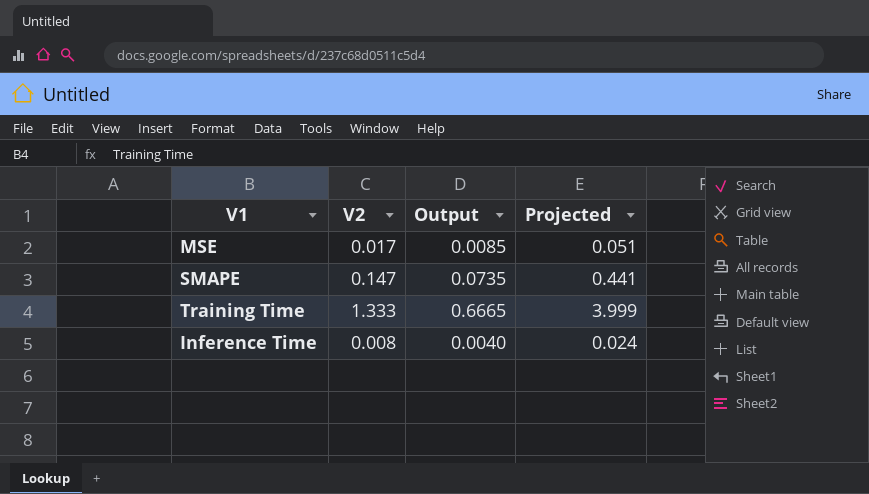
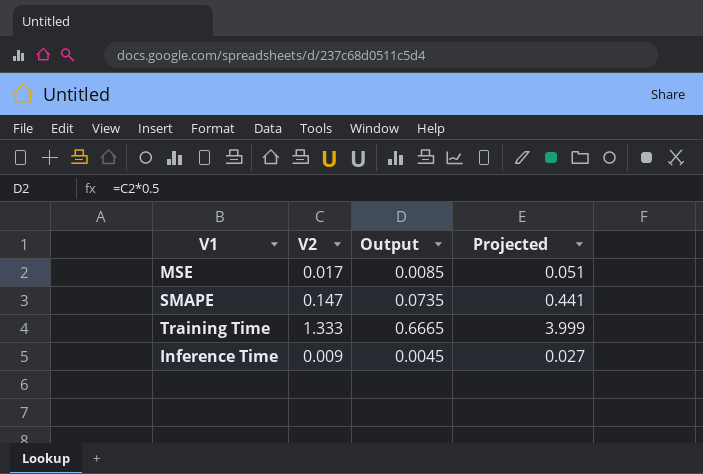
Inference Time | V2: 0.008 -> 0.009
Inference Time | Output: 0.0040 -> 0.0045
Inference Time | Projected: 0.024 -> 0.027

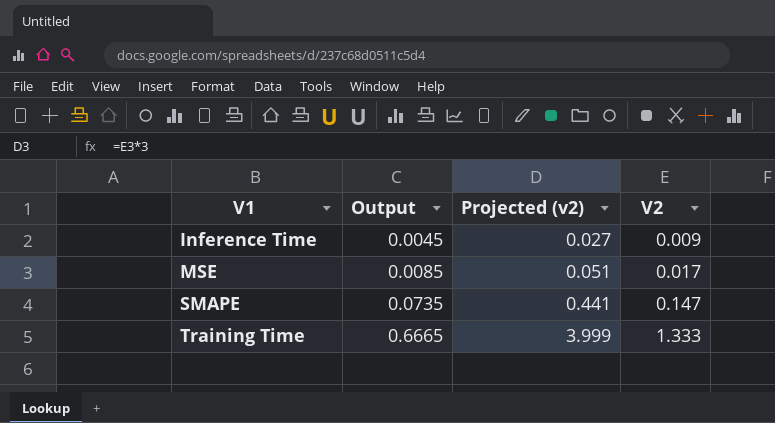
row order: none -> V1 ascending
column name: Projected -> Projected (v2)
column V2 | position: 2 -> 4

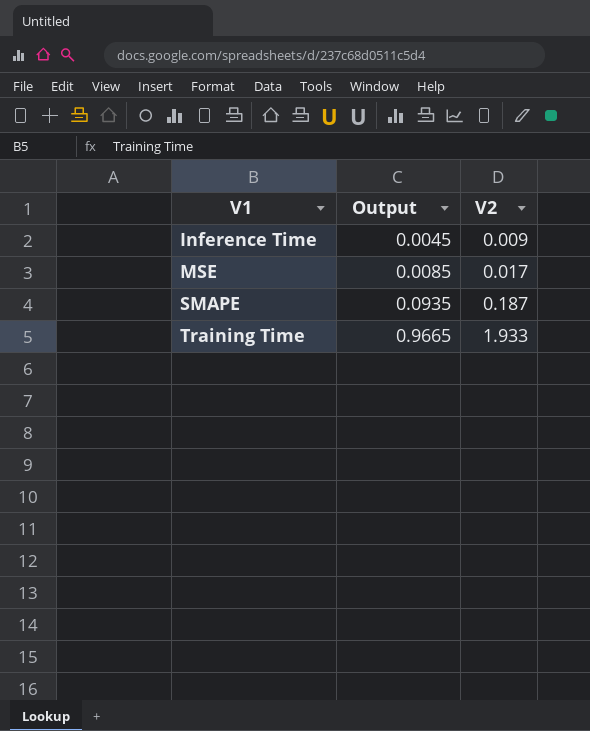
column Projected (v2) | formula: [V2] * 3 -> none
SMAPE | Output: 0.0735 -> 0.0935
SMAPE | V2: 0.147 -> 0.187
Training Time | Output: 0.6665 -> 0.9665
Training Time | V2: 1.333 -> 1.933

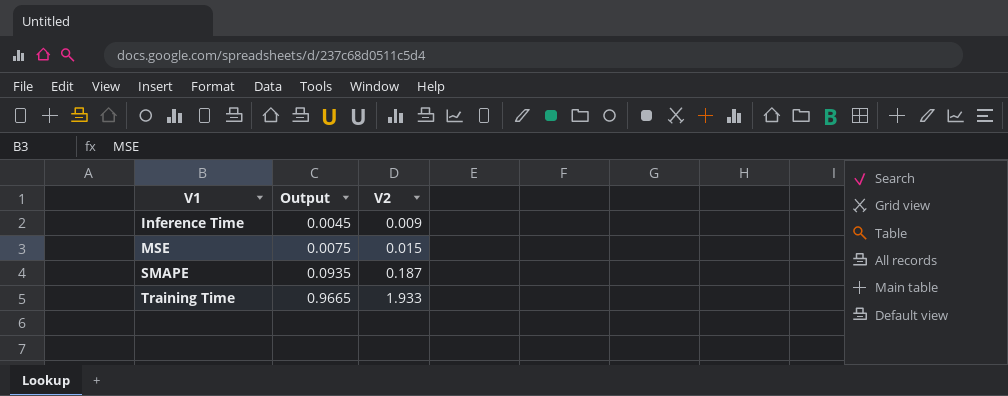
MSE | Output: 0.0085 -> 0.0075
MSE | V2: 0.017 -> 0.015

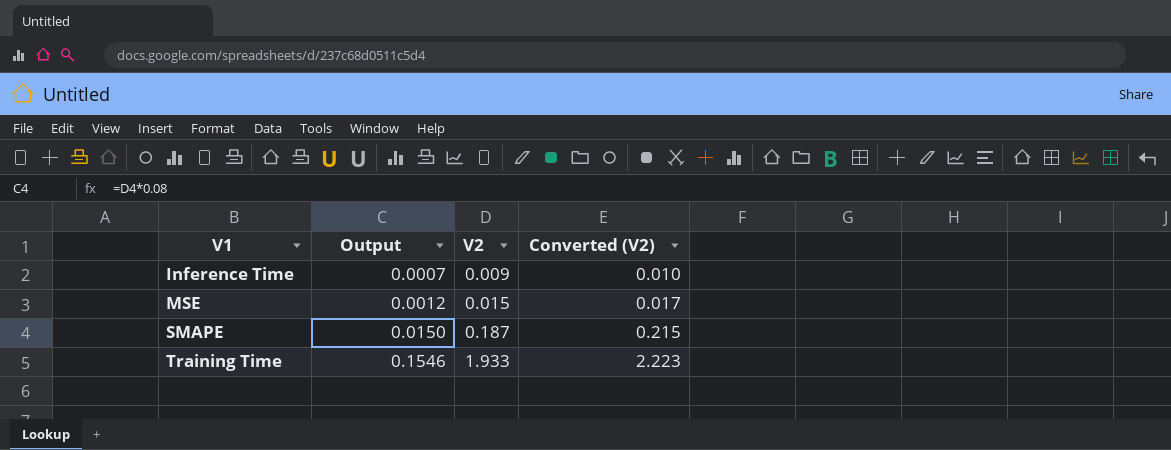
column Output | formula: [V2] * 0.5 -> [V2] * 0.08
column Converted (V2) | formula: none -> [V2] * 1.15

